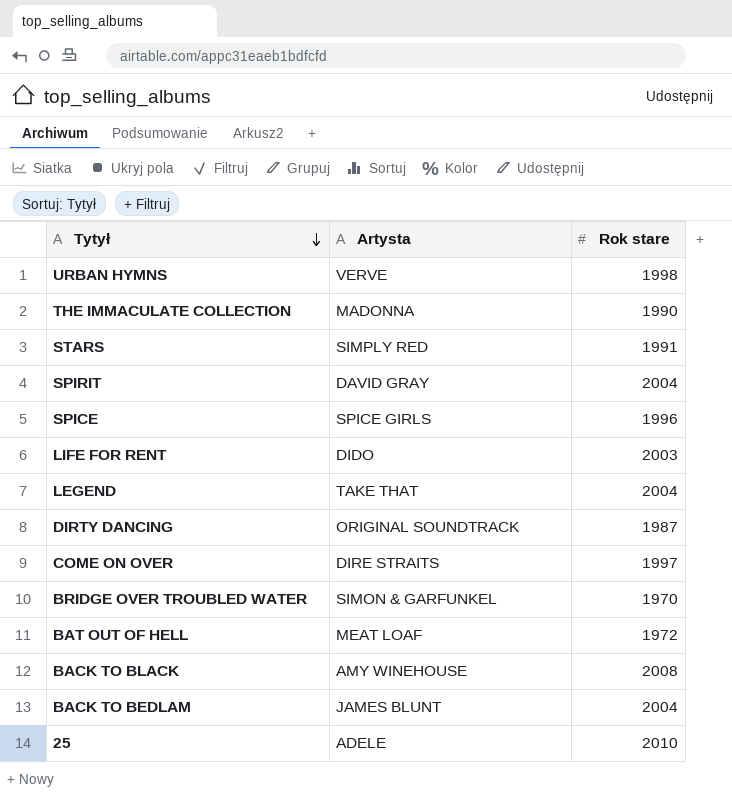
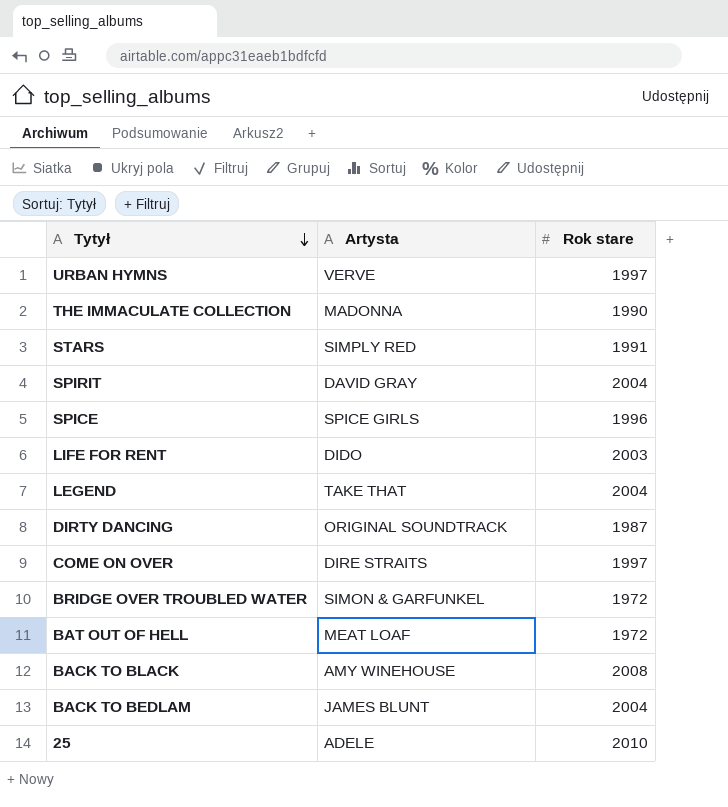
URBAN HYMNS | Rok stare: 1998 -> 1997
BRIDGE OVER TROUBLED WATER | Rok stare: 1970 -> 1972

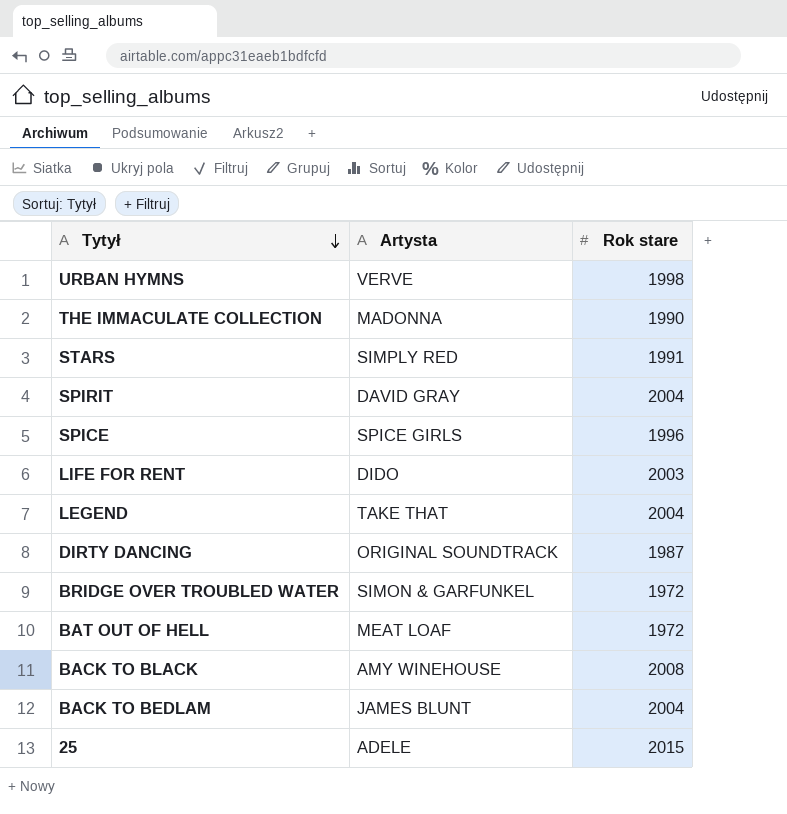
row COME ON OVER: DIRE STRAITS | 1997 -> none
URBAN HYMNS | Rok stare: 1997 -> 1998
25 | Rok stare: 2010 -> 2015

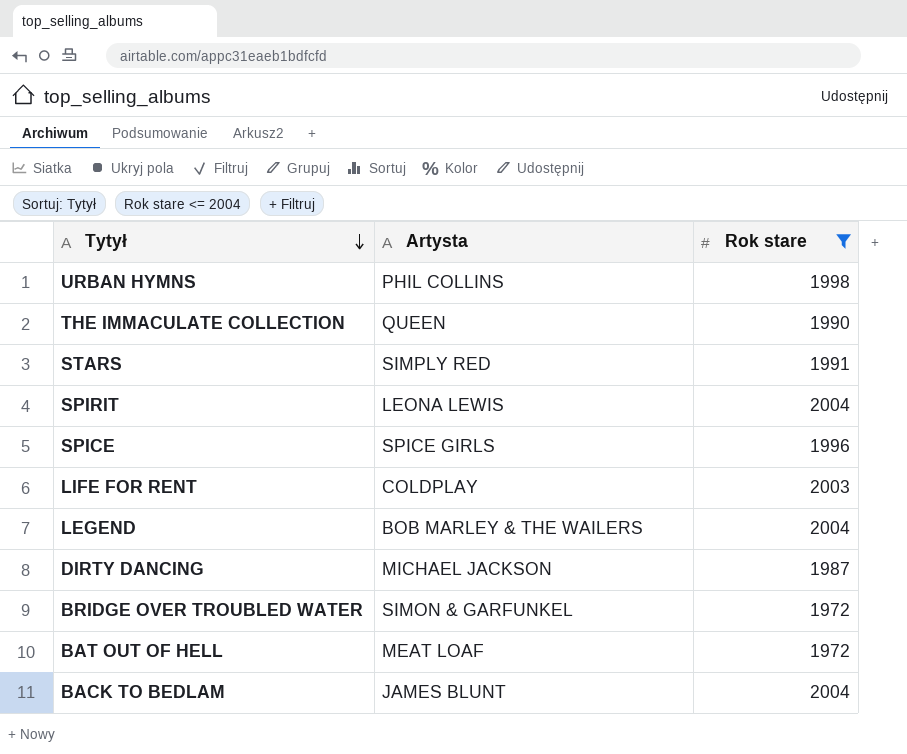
filter: none -> Rok stare <= 2004
URBAN HYMNS | Artysta: VERVE -> PHIL COLLINS
THE IMMACULATE COLLECTION | Artysta: MADONNA -> QUEEN
SPIRIT | Artysta: DAVID GRAY -> LEONA LEWIS
LIFE FOR RENT | Artysta: DIDO -> COLDPLAY
LEGEND | Artysta: TAKE THAT -> BOB MARLEY & THE WAILERS
DIRTY DANCING | Artysta: ORIGINAL SOUNDTRACK -> MICHAEL JACKSON

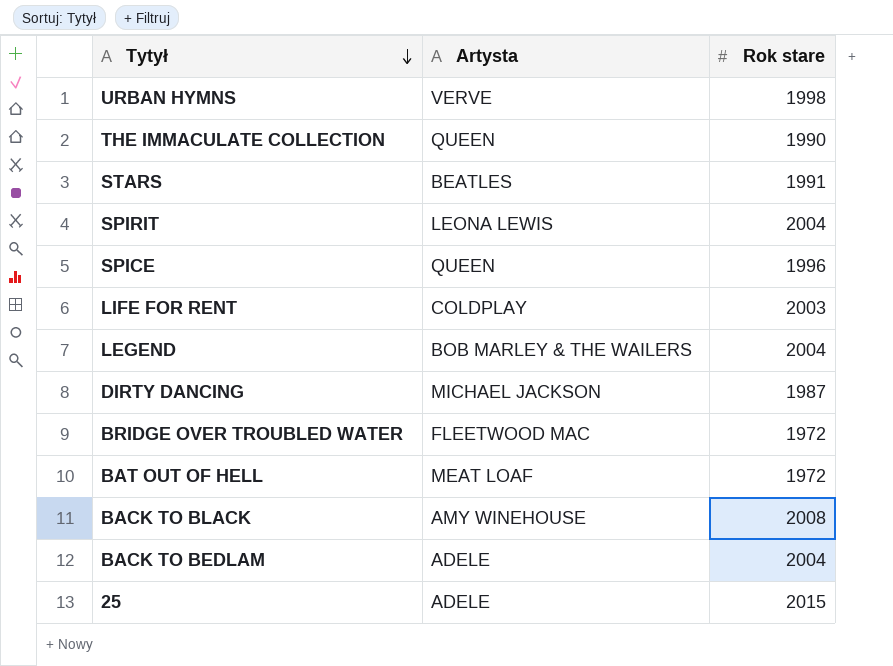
filter: Rok stare <= 2004 -> none
URBAN HYMNS | Artysta: PHIL COLLINS -> VERVE
STARS | Artysta: SIMPLY RED -> BEATLES
SPICE | Artysta: SPICE GIRLS -> QUEEN
BRIDGE OVER TROUBLED WATER | Artysta: SIMON & GARFUNKEL -> FLEETWOOD MAC
BACK TO BEDLAM | Artysta: JAMES BLUNT -> ADELE

